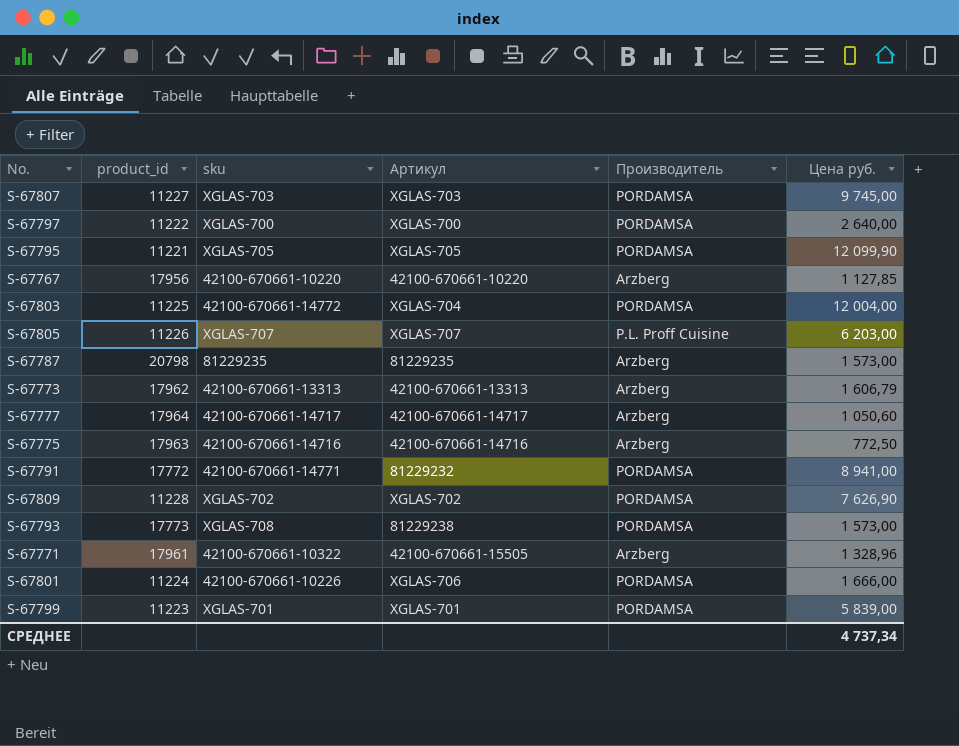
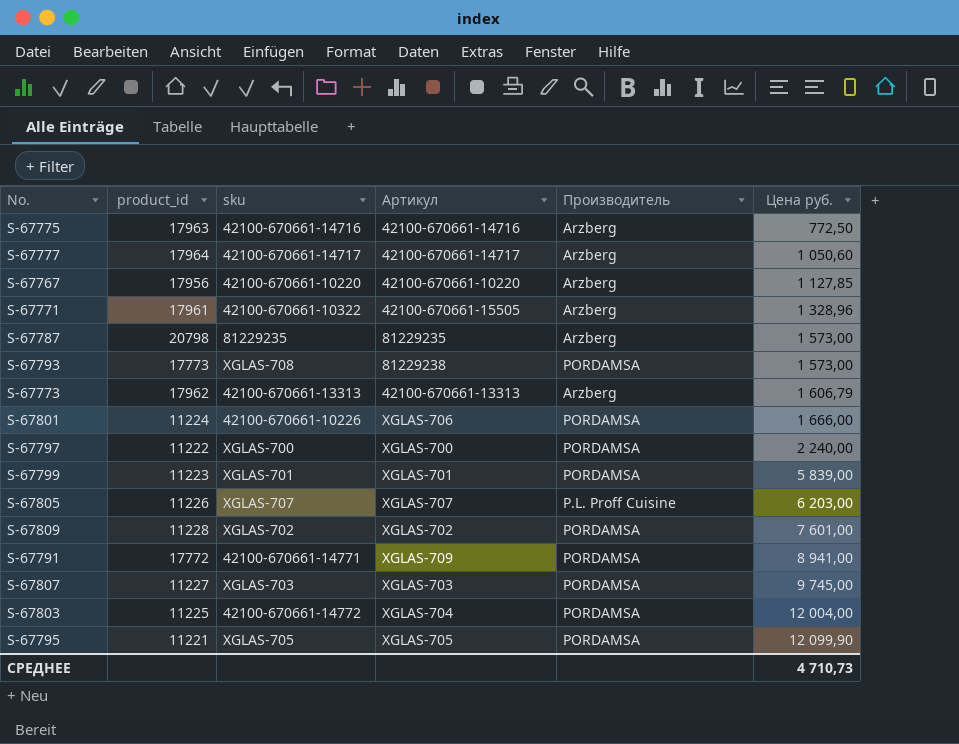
row order: none -> Цена руб. ascending
S-67797 | Цена руб.: 2 640,00 -> 2 240,00
S-67809 | Цена руб.: 7 626,90 -> 7 601,00
S-67791 | Артикул: 81229232 -> XGLAS-709
СРЕДНЕЕ | Цена руб.: 4 737,34 -> 4 710,73

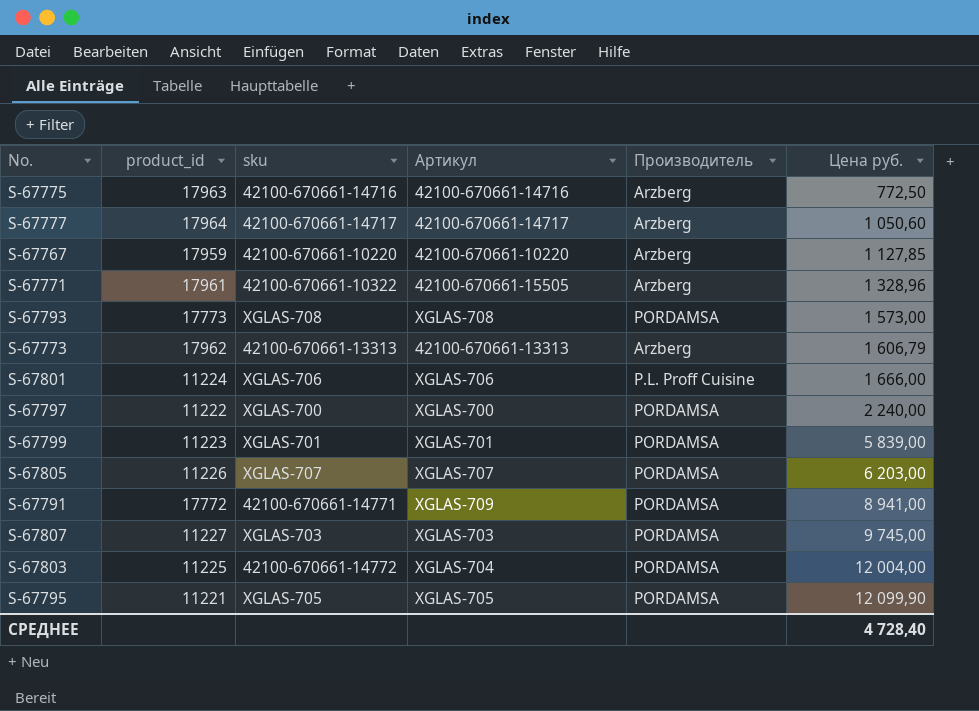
row S-67787: 20798 | 81229235 | 81229235 | Arzberg | 1 573,00 -> none
row S-67809: 11228 | XGLAS-702 | XGLAS-702 | PORDAMSA | 7 601,00 -> none
S-67767 | product_id: 17956 -> 17959
S-67793 | Артикул: 81229238 -> XGLAS-708
S-67801 | sku: 42100-670661-10226 -> XGLAS-706
S-67801 | Производитель: PORDAMSA -> P.L. Proff Cuisine
S-67805 | Производитель: P.L. Proff Cuisine -> PORDAMSA
СРЕДНЕЕ | Цена руб.: 4 710,73 -> 4 728,40

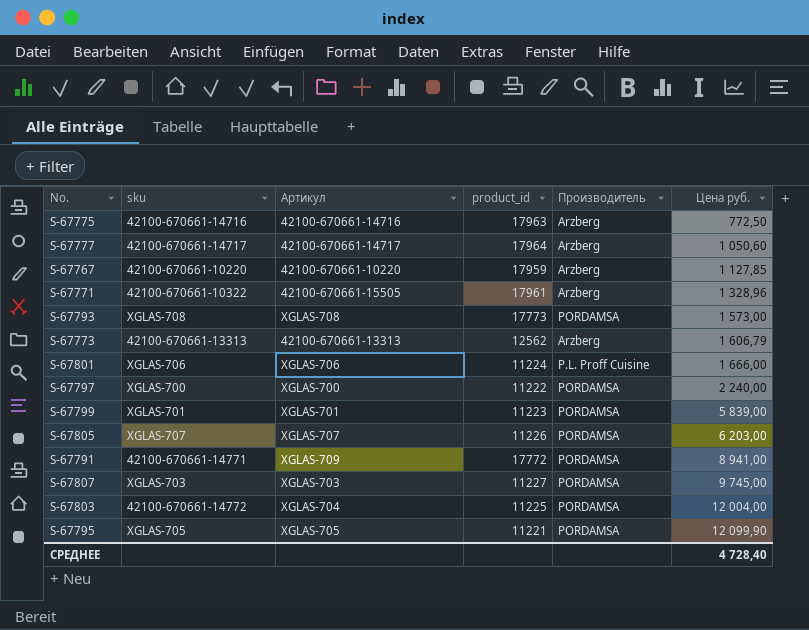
column product_id | position: 2 -> 4
S-67773 | product_id: 17962 -> 12562

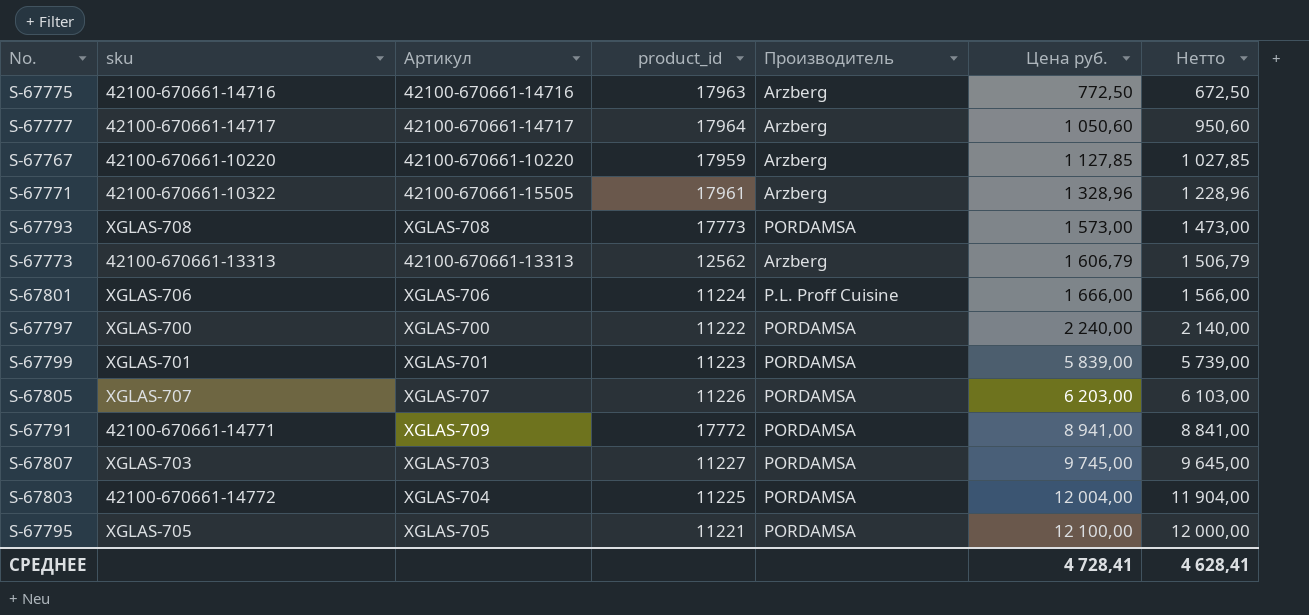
column Нетто | formula: none -> [Цена руб.] - 100
S-67795 | Цена руб.: 12 099,90 -> 12 100,00
СРЕДНЕЕ | Цена руб.: 4 728,40 -> 4 728,41

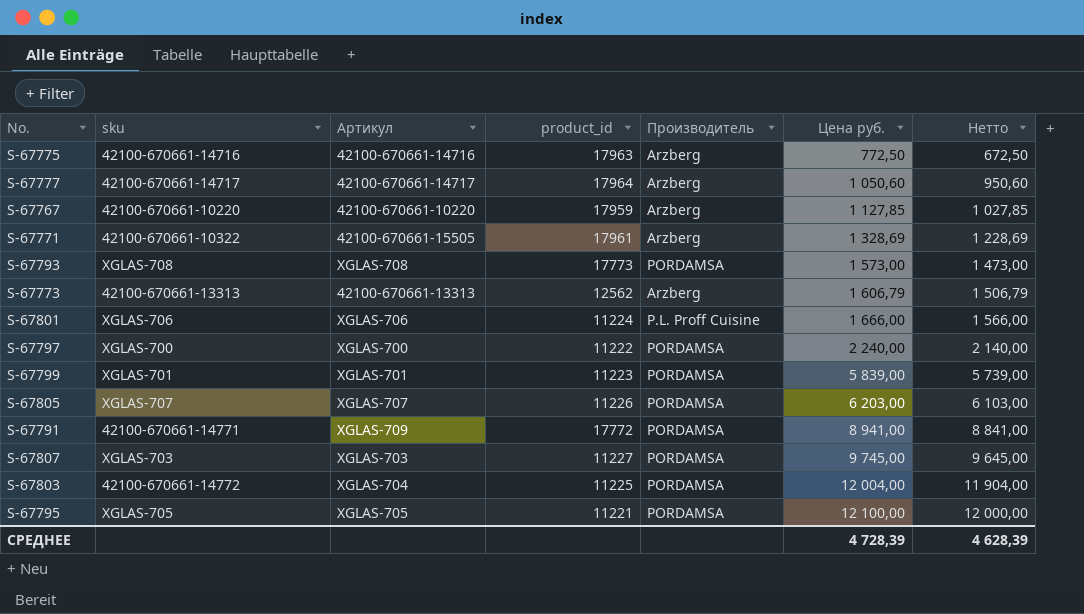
S-67771 | Цена руб.: 1 328,96 -> 1 328,69
S-67771 | Нетто: 1 228,96 -> 1 228,69
СРЕДНЕЕ | Цена руб.: 4 728,41 -> 4 728,39
СРЕДНЕЕ | Нетто: 4 628,41 -> 4 628,39

